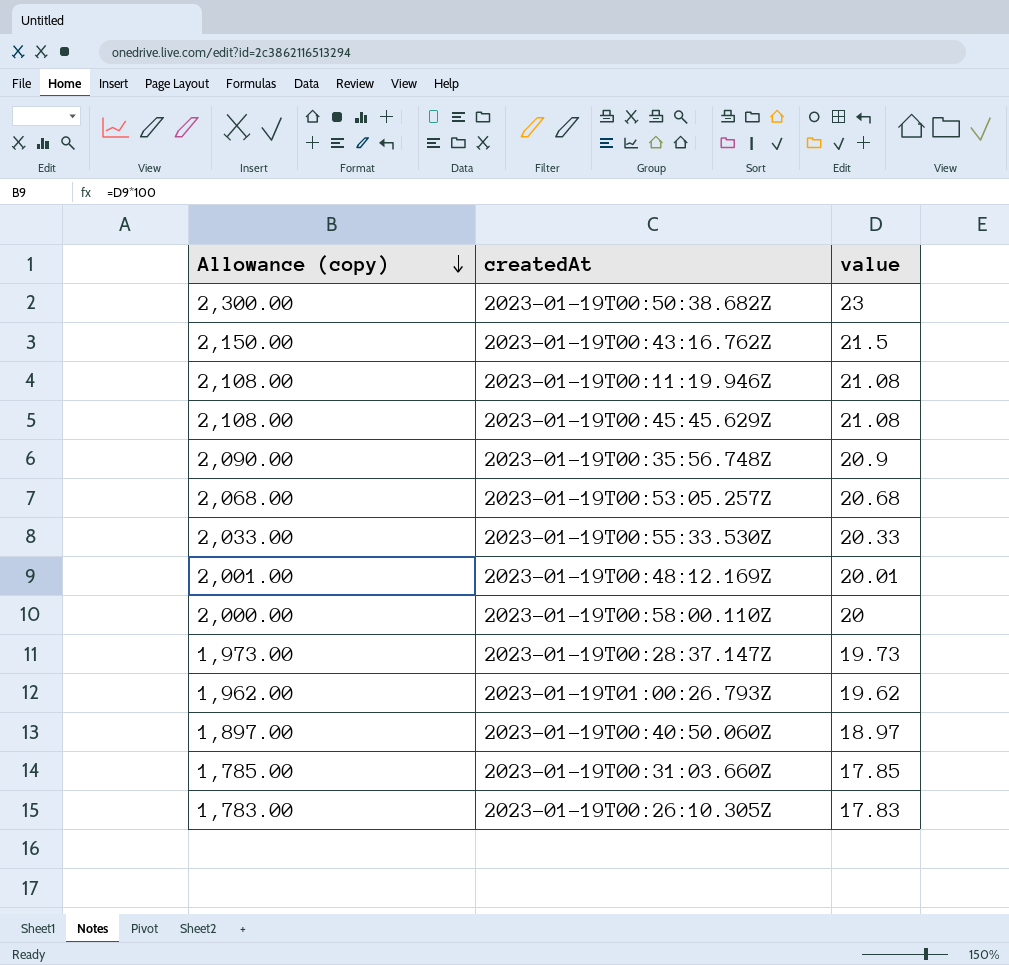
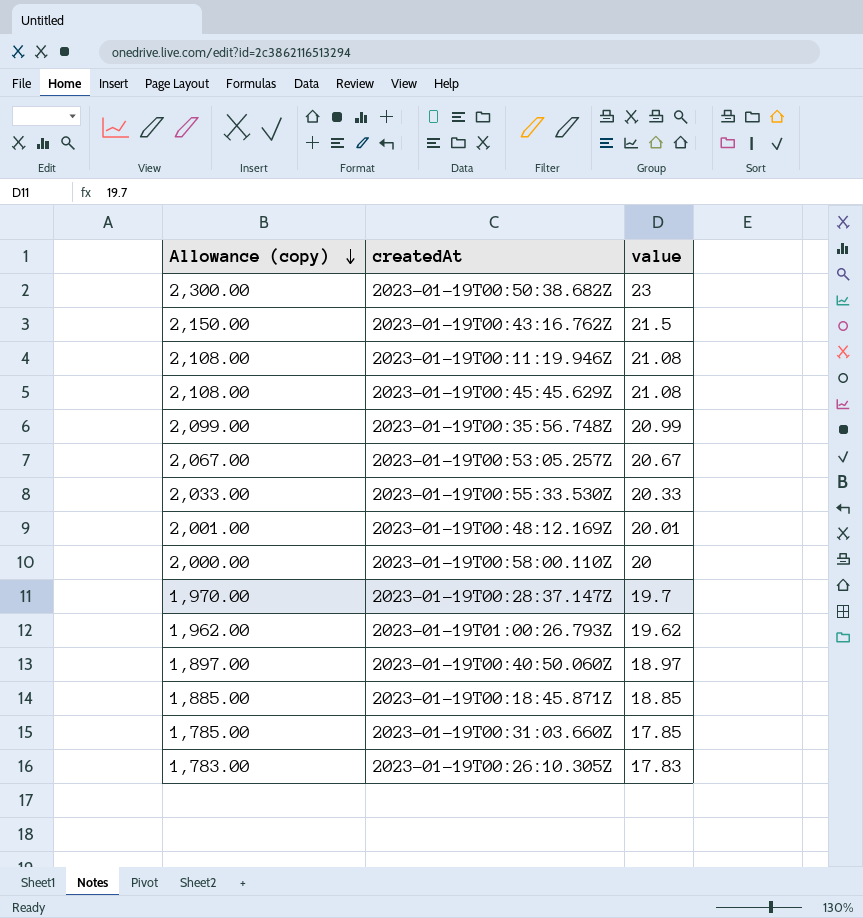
2023-01-19T00:35:56.748Z | Allowance (copy): 2,090.00 -> 2,099.00
2023-01-19T00:35:56.748Z | value: 20.9 -> 20.99
2023-01-19T00:53:05.257Z | Allowance (copy): 2,068.00 -> 2,067.00
2023-01-19T00:53:05.257Z | value: 20.68 -> 20.67
2023-01-19T00:28:37.147Z | Allowance (copy): 1,973.00 -> 1,970.00
2023-01-19T00:28:37.147Z | value: 19.73 -> 19.7
row 2023-01-19T00:18:45.871Z: none -> 1,885.00 | 18.85

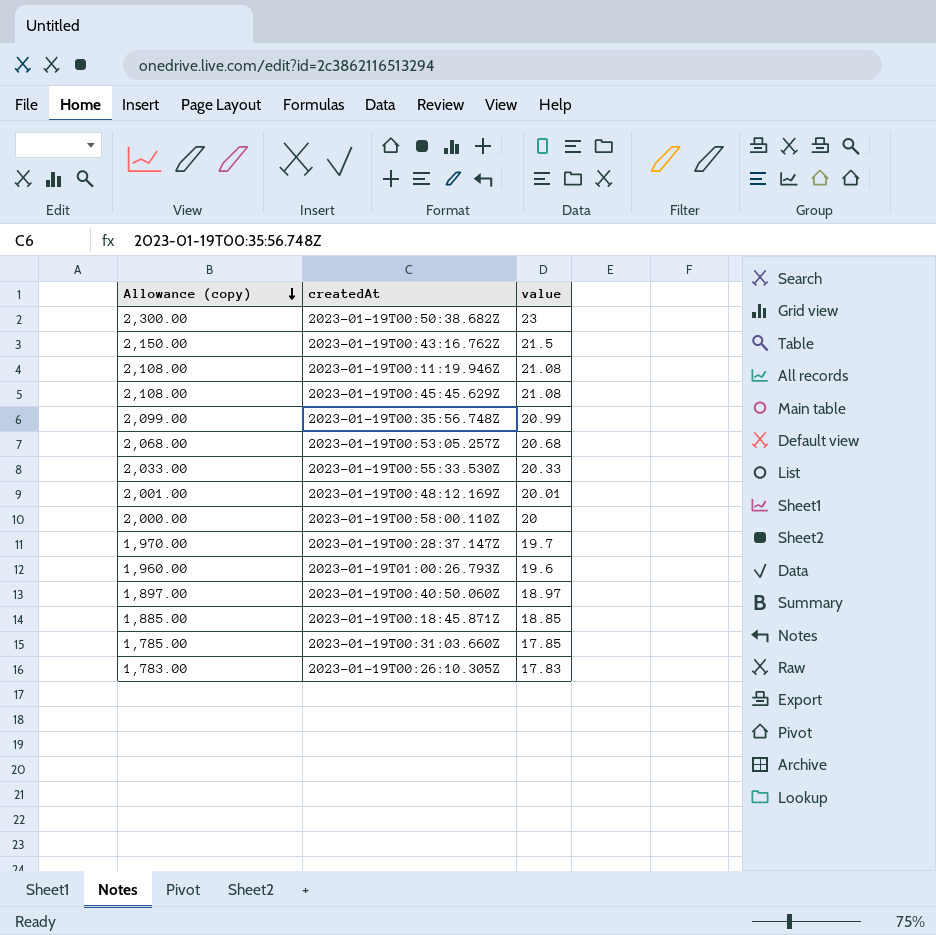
2023-01-19T00:53:05.257Z | Allowance (copy): 2,067.00 -> 2,068.00
2023-01-19T00:53:05.257Z | value: 20.67 -> 20.68
2023-01-19T01:00:26.793Z | Allowance (copy): 1,962.00 -> 1,960.00
2023-01-19T01:00:26.793Z | value: 19.62 -> 19.6

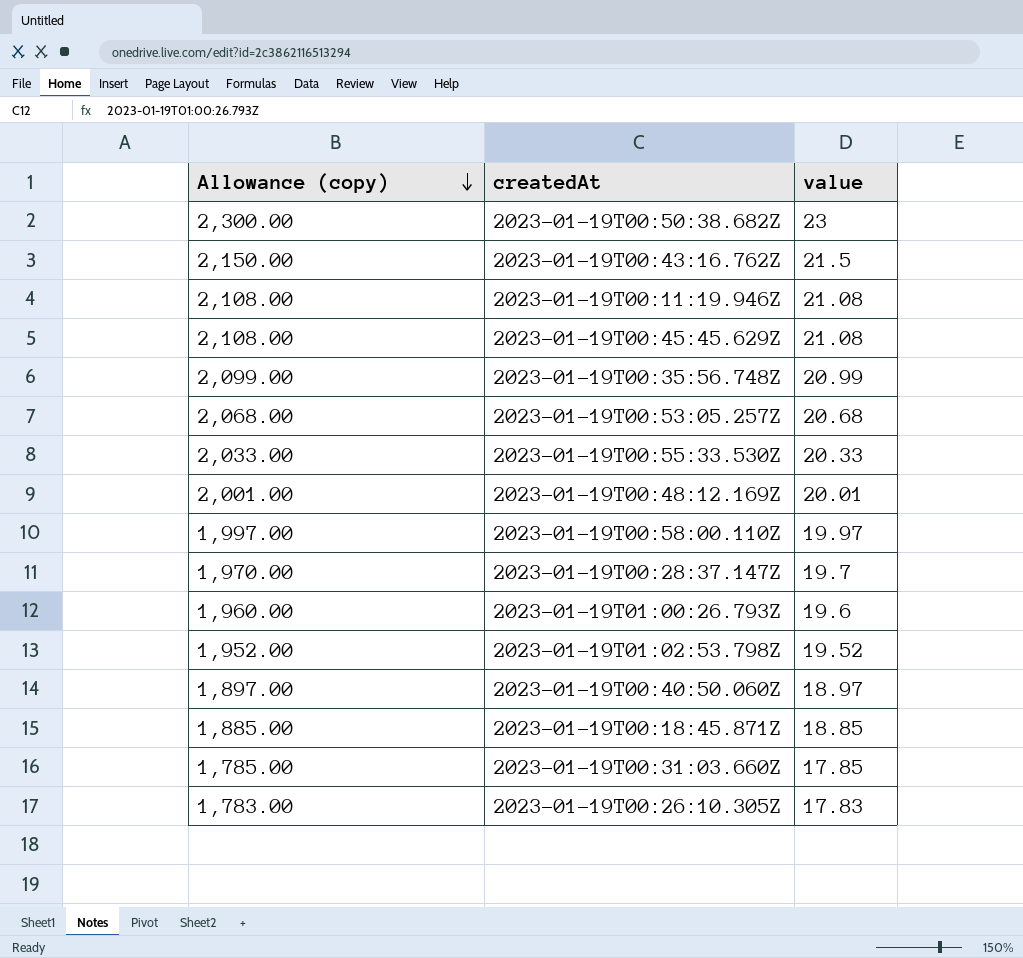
2023-01-19T00:58:00.110Z | Allowance (copy): 2,000.00 -> 1,997.00
2023-01-19T00:58:00.110Z | value: 20 -> 19.97
row 2023-01-19T01:02:53.798Z: none -> 1,952.00 | 19.52

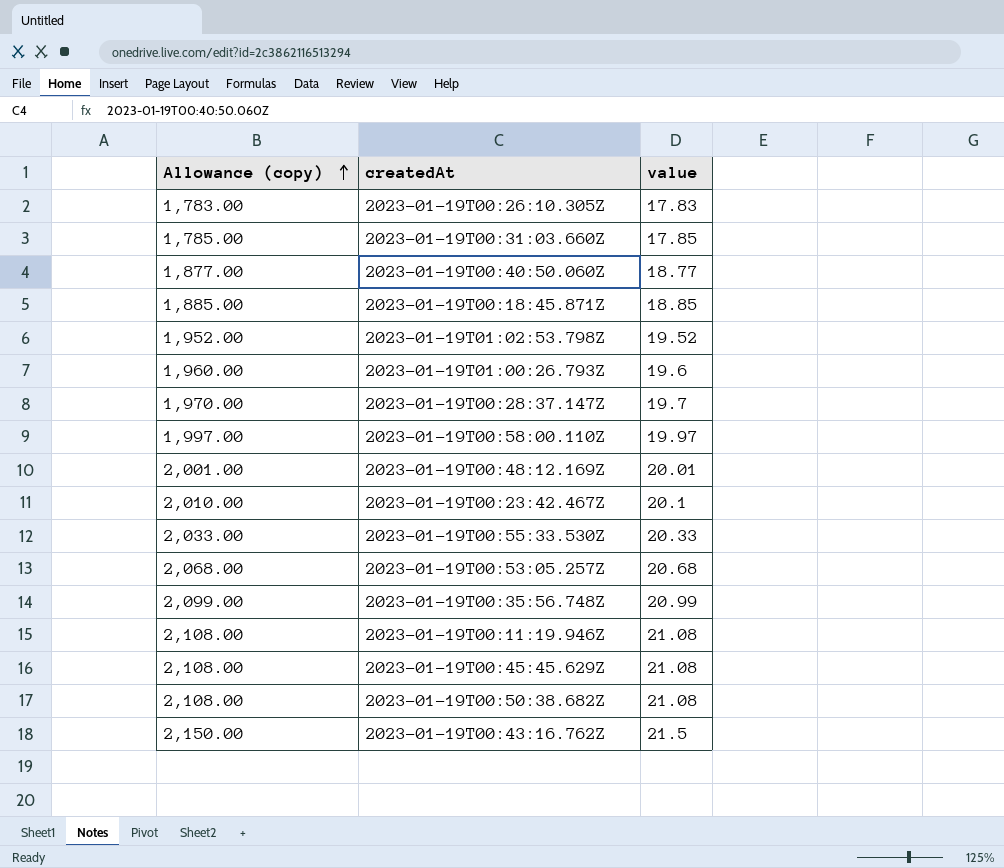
row order: Allowance (copy) descending -> Allowance (copy) ascending
2023-01-19T00:40:50.060Z | Allowance (copy): 1,897.00 -> 1,877.00
2023-01-19T00:40:50.060Z | value: 18.97 -> 18.77
row 2023-01-19T00:23:42.467Z: none -> 2,010.00 | 20.1
2023-01-19T00:50:38.682Z | Allowance (copy): 2,300.00 -> 2,108.00
2023-01-19T00:50:38.682Z | value: 23 -> 21.08

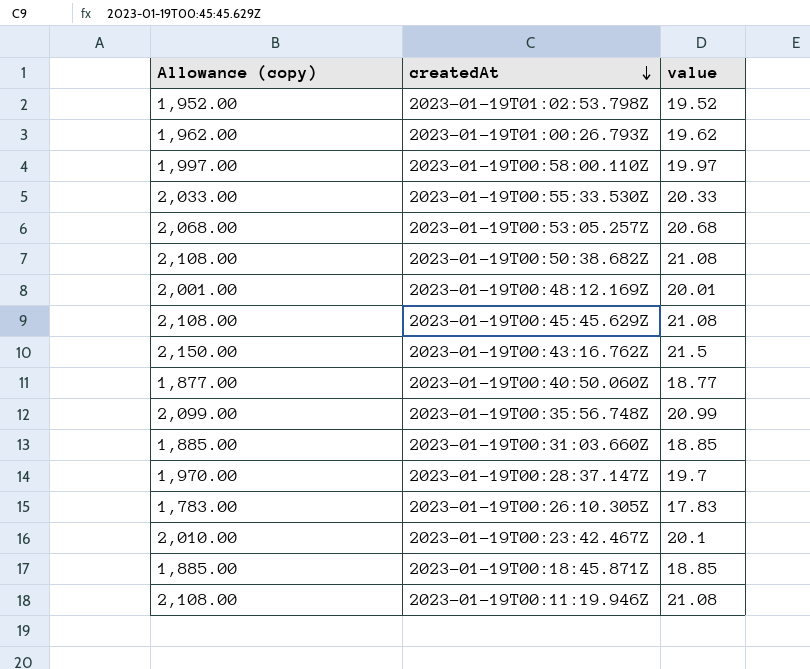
row order: Allowance (copy) ascending -> createdAt descending
2023-01-19T01:00:26.793Z | Allowance (copy): 1,960.00 -> 1,962.00
2023-01-19T01:00:26.793Z | value: 19.6 -> 19.62
2023-01-19T00:31:03.660Z | Allowance (copy): 1,785.00 -> 1,885.00
2023-01-19T00:31:03.660Z | value: 17.85 -> 18.85

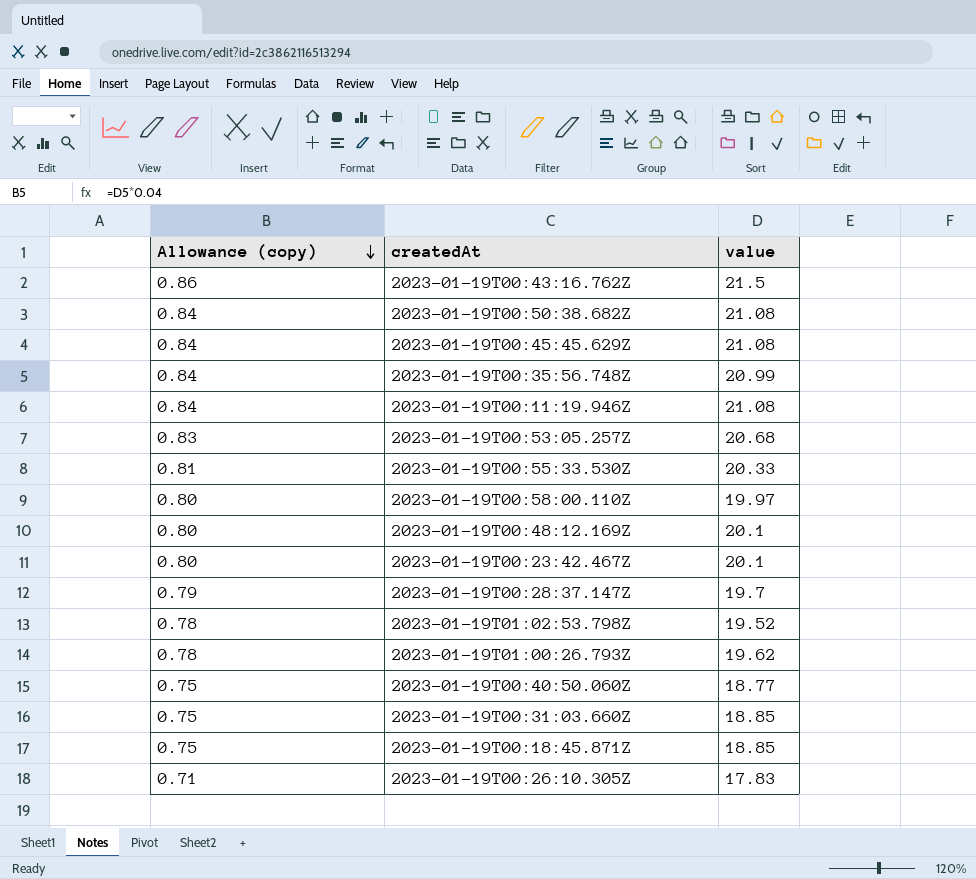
row order: createdAt descending -> Allowance (copy) descending
column Allowance (copy) | formula: [value] * 100 -> [value] * 0.04
2023-01-19T00:48:12.169Z | value: 20.01 -> 20.1

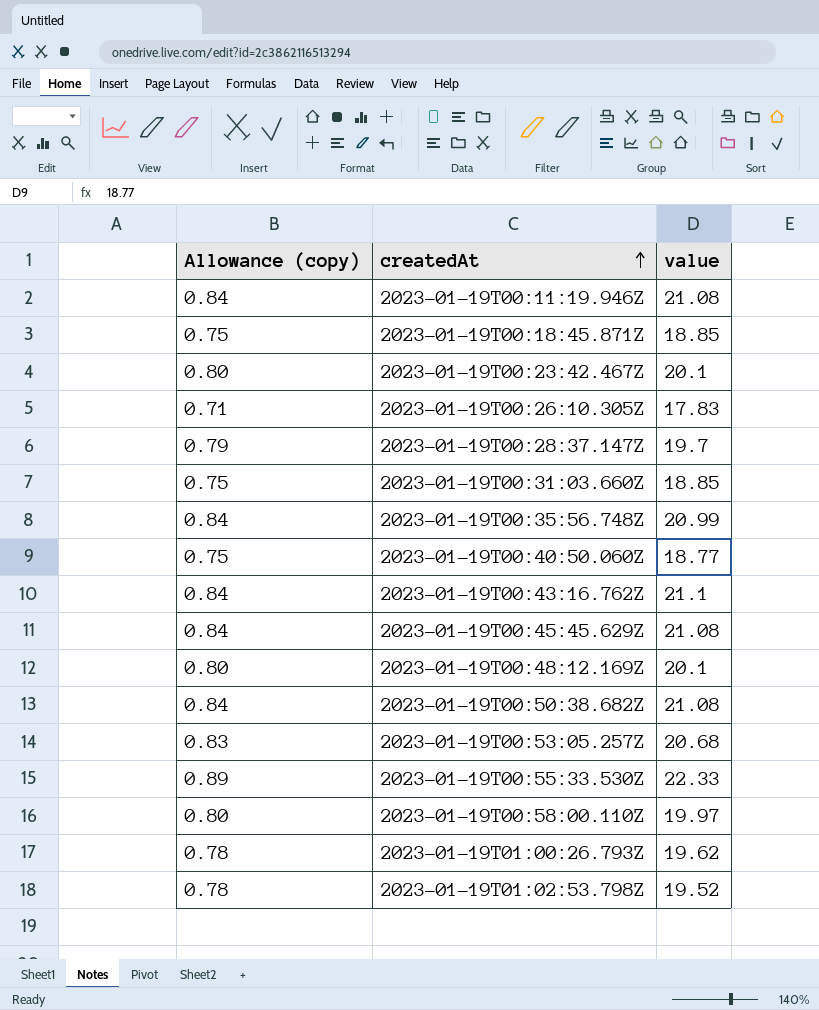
row order: Allowance (copy) descending -> createdAt ascending
2023-01-19T00:43:16.762Z | Allowance (copy): 0.86 -> 0.84
2023-01-19T00:43:16.762Z | value: 21.5 -> 21.1
2023-01-19T00:55:33.530Z | Allowance (copy): 0.81 -> 0.89
2023-01-19T00:55:33.530Z | value: 20.33 -> 22.33

